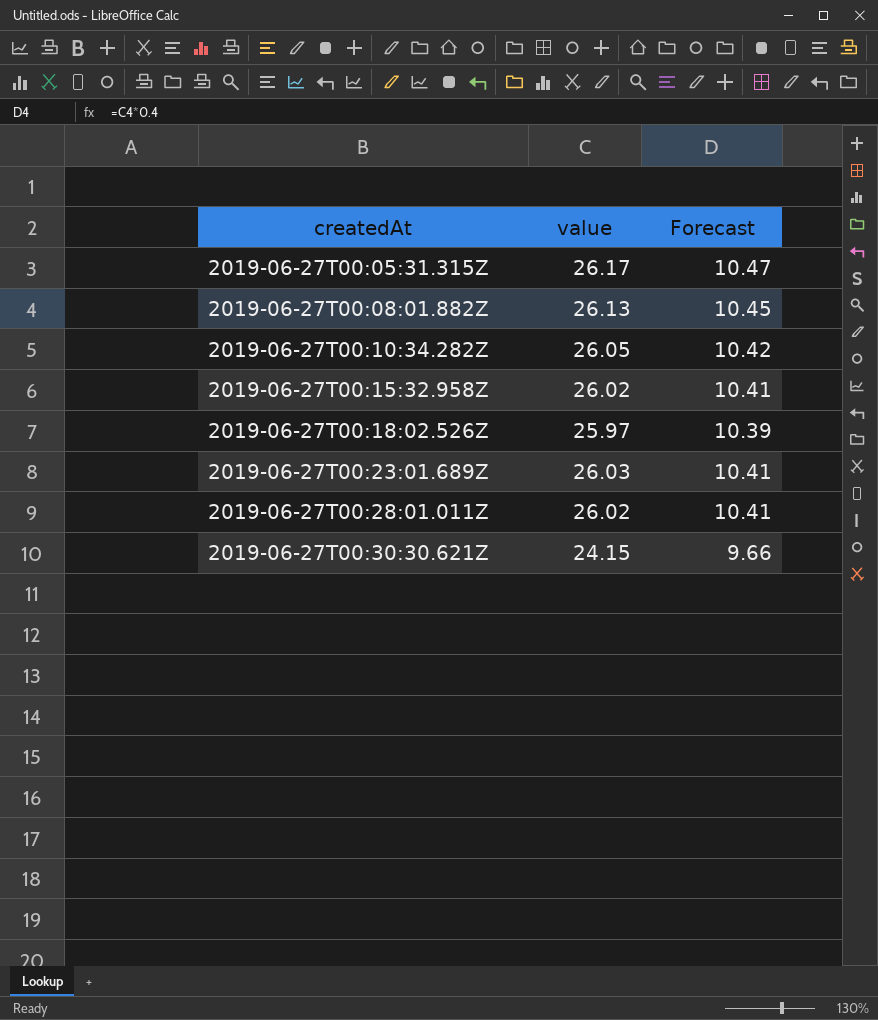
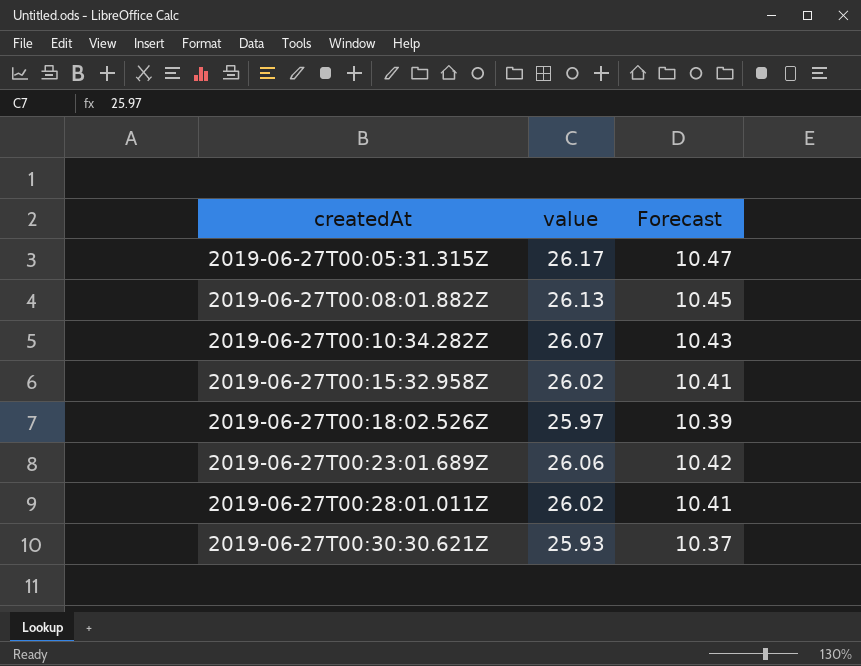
2019-06-27T00:10:34.282Z | value: 26.05 -> 26.07
2019-06-27T00:10:34.282Z | Forecast: 10.42 -> 10.43
2019-06-27T00:23:01.689Z | value: 26.03 -> 26.06
2019-06-27T00:23:01.689Z | Forecast: 10.41 -> 10.42
2019-06-27T00:30:30.621Z | value: 24.15 -> 25.93
2019-06-27T00:30:30.621Z | Forecast: 9.66 -> 10.37

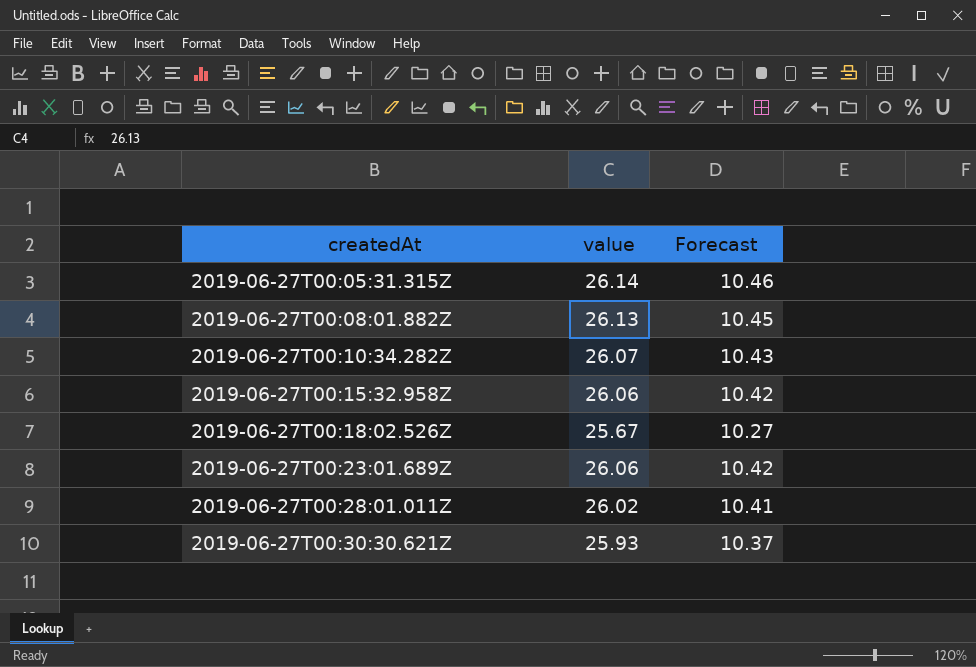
2019-06-27T00:05:31.315Z | value: 26.17 -> 26.14
2019-06-27T00:05:31.315Z | Forecast: 10.47 -> 10.46
2019-06-27T00:15:32.958Z | value: 26.02 -> 26.06
2019-06-27T00:15:32.958Z | Forecast: 10.41 -> 10.42
2019-06-27T00:18:02.526Z | value: 25.97 -> 25.67
2019-06-27T00:18:02.526Z | Forecast: 10.39 -> 10.27

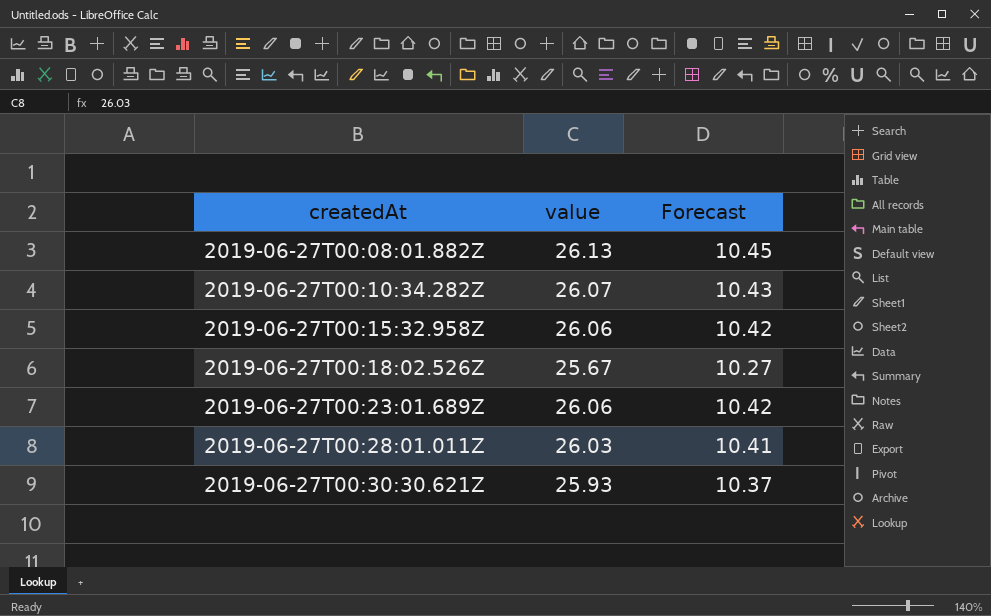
row 2019-06-27T00:05:31.315Z: 26.14 | 10.46 -> none
2019-06-27T00:28:01.011Z | value: 26.02 -> 26.03

